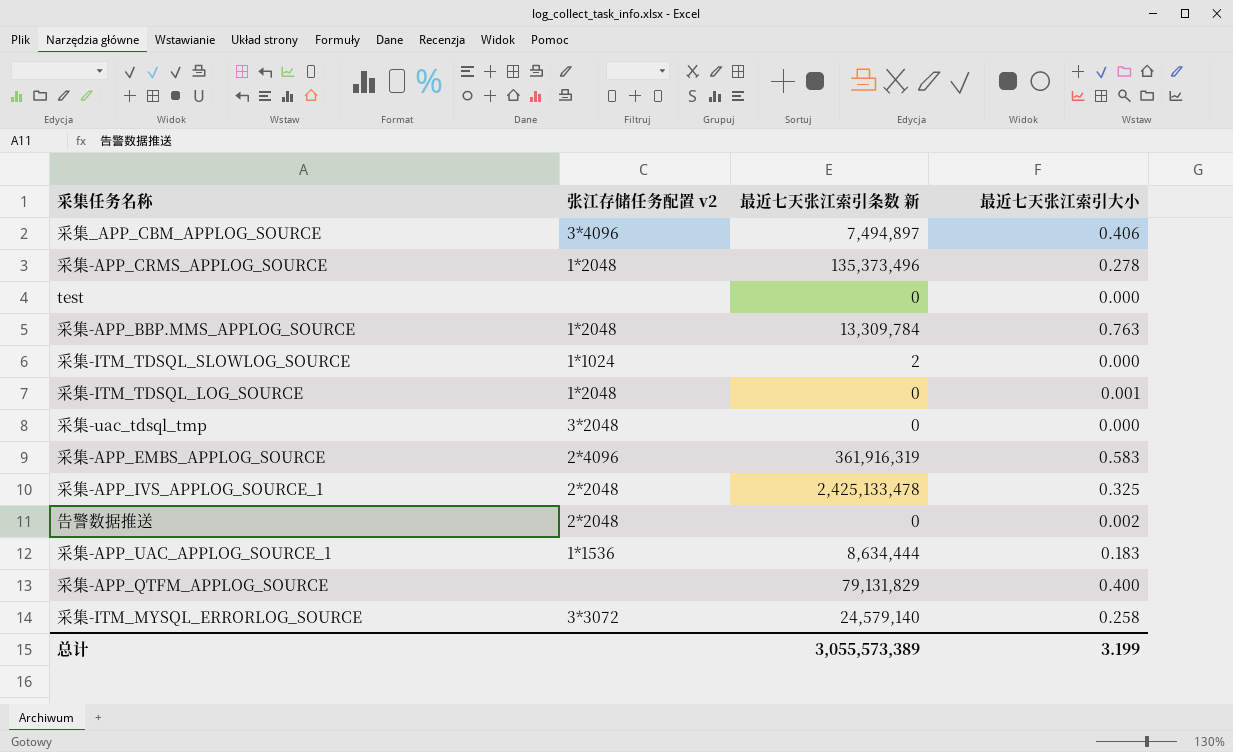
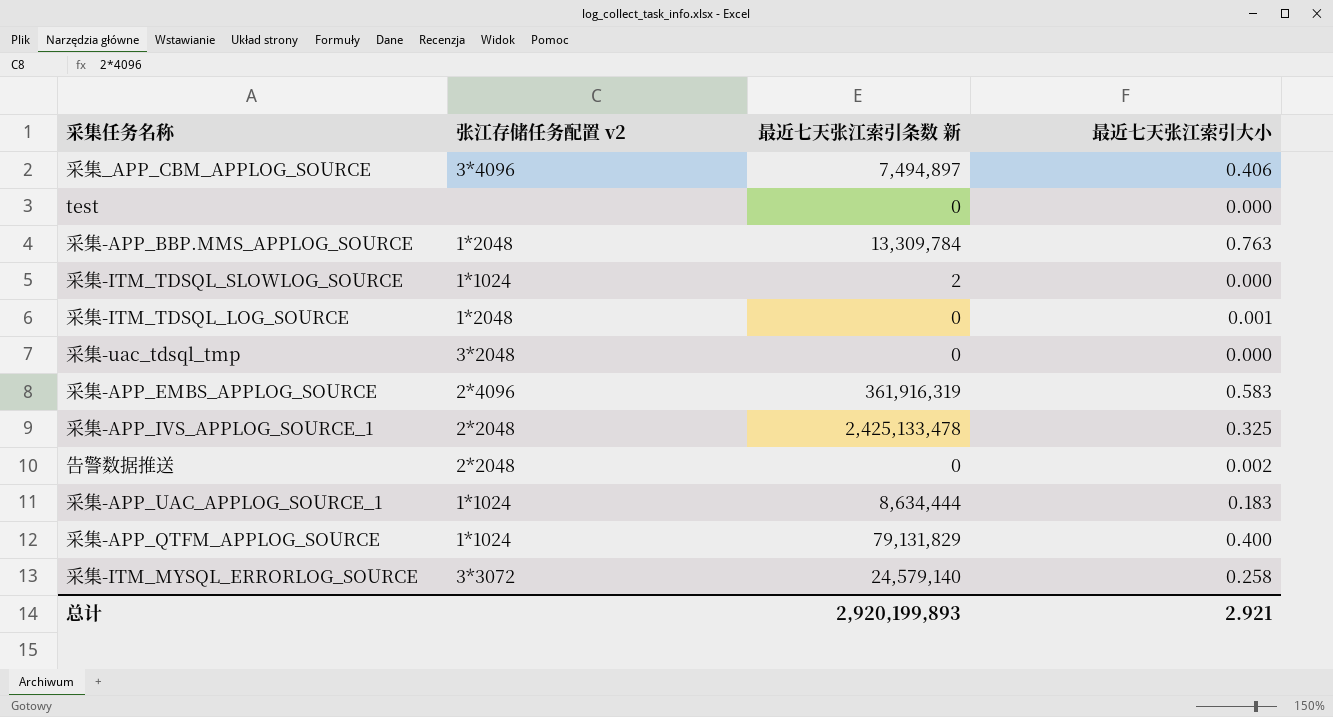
row 采集-APP_CRMS_APPLOG_SOURCE: 1*2048 | 135,373,496 | 0.278 -> none
采集-APP_UAC_APPLOG_SOURCE_1 | 张江存储任务配置 v2: 1*1536 -> 1*1024
采集-APP_QTFM_APPLOG_SOURCE | 张江存储任务配置 v2: none -> 1*1024
总计 | 最近七天张江索引条数 新: 3,055,573,389 -> 2,920,199,893
总计 | 最近七天张江索引大小: 3.199 -> 2.921

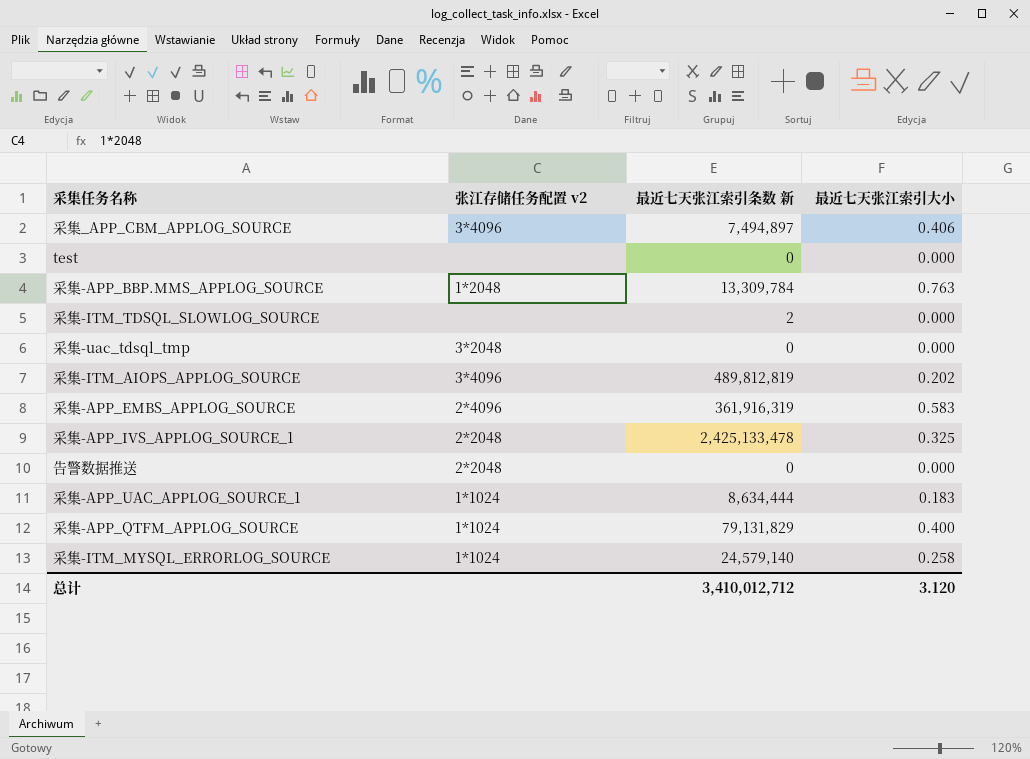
row 采集-ITM_TDSQL_LOG_SOURCE: 1*2048 | 0 | 0.001 -> none
采集-ITM_TDSQL_SLOWLOG_SOURCE | 张江存储任务配置 v2: 1*1024 -> none
row 采集-ITM_AIOPS_APPLOG_SOURCE: none -> 3*4096 | 489,812,819 | 0.202
告警数据推送 | 最近七天张江索引大小: 0.002 -> 0.000
采集-ITM_MYSQL_ERRORLOG_SOURCE | 张江存储任务配置 v2: 3*3072 -> 1*1024
总计 | 最近七天张江索引条数 新: 2,920,199,893 -> 3,410,012,712
总计 | 最近七天张江索引大小: 2.921 -> 3.120

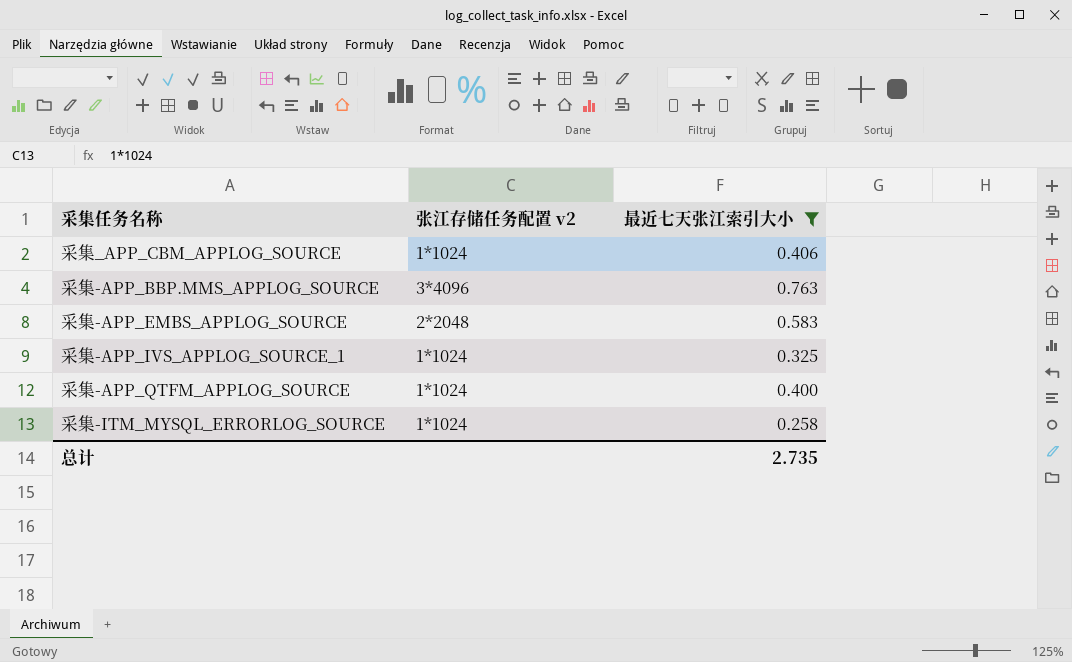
filter: none -> 最近七天张江索引大小 >= 0.258
column 最近七天张江索引条数 新 | position: 3 -> none
采集_APP_CBM_APPLOG_SOURCE | 张江存储任务配置 v2: 3*4096 -> 1*1024
采集-APP_BBP.MMS_APPLOG_SOURCE | 张江存储任务配置 v2: 1*2048 -> 3*4096
采集-APP_EMBS_APPLOG_SOURCE | 张江存储任务配置 v2: 2*4096 -> 2*2048
采集-APP_IVS_APPLOG_SOURCE_1 | 张江存储任务配置 v2: 2*2048 -> 1*1024
总计 | 最近七天张江索引大小: 3.120 -> 2.735

